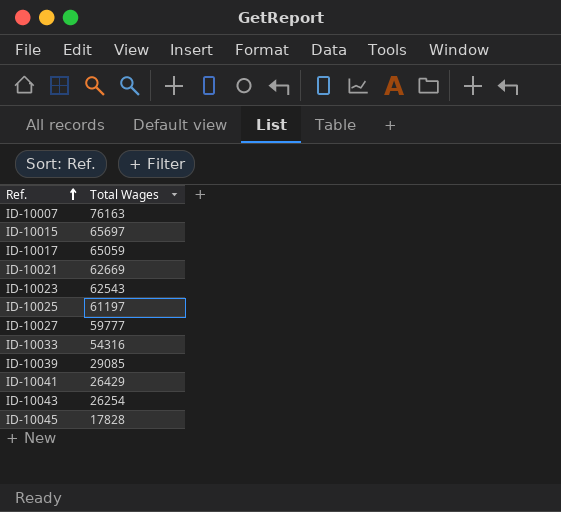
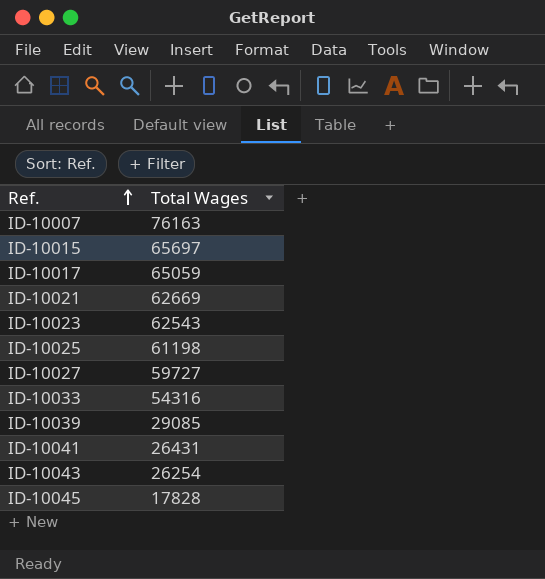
ID-10025 | Total Wages: 61197 -> 61198
ID-10027 | Total Wages: 59777 -> 59727
ID-10041 | Total Wages: 26429 -> 26431

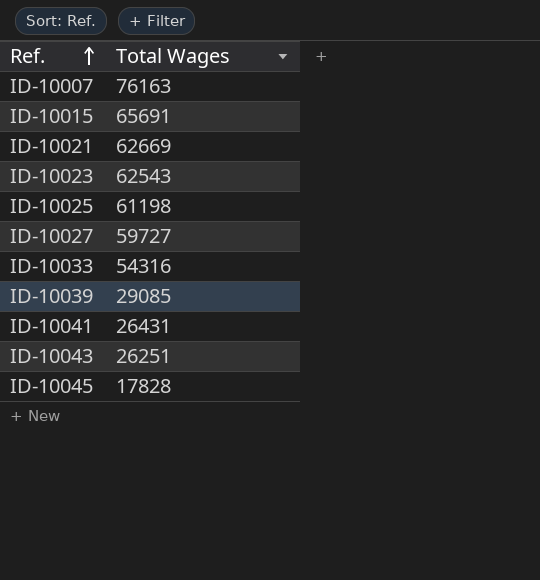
row ID-10017: 65059 -> none
ID-10015 | Total Wages: 65697 -> 65691
ID-10043 | Total Wages: 26254 -> 26251

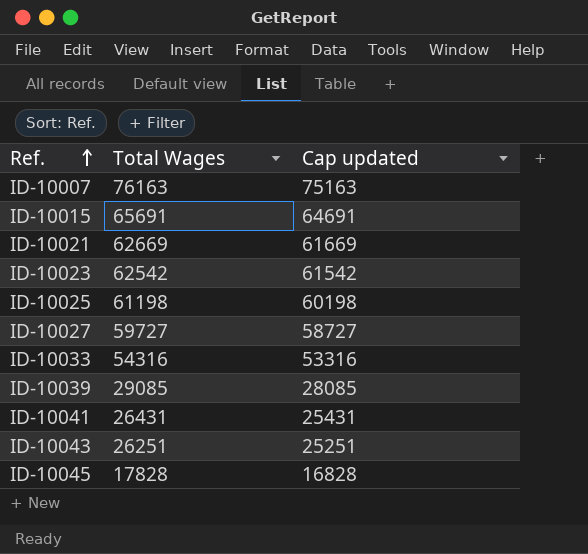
column Cap updated | formula: none -> [Total Wages] - 1000
ID-10023 | Total Wages: 62543 -> 62542

